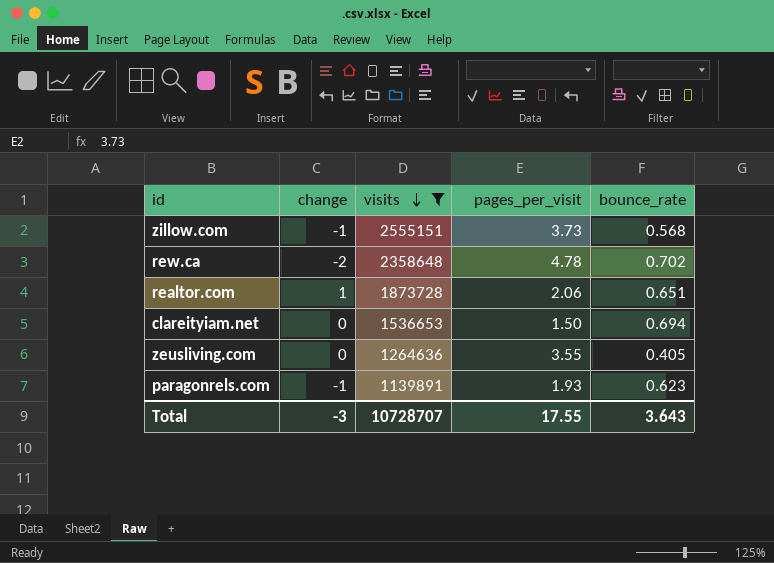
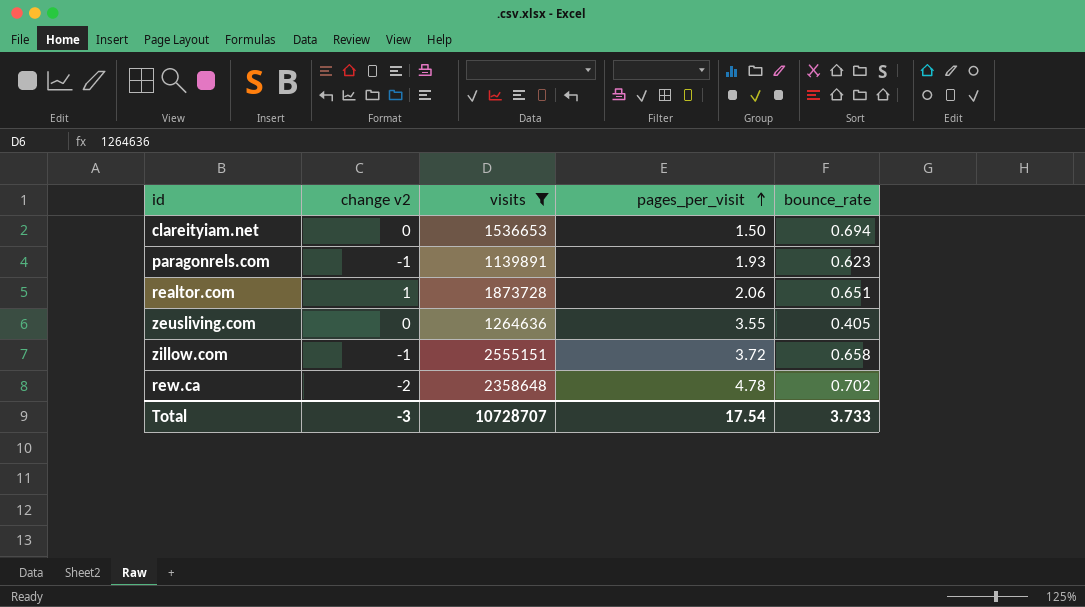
row order: visits descending -> pages_per_visit ascending
column name: change -> change v2
zillow.com | pages_per_visit: 3.73 -> 3.72
zillow.com | bounce_rate: 0.568 -> 0.658
Total | pages_per_visit: 17.55 -> 17.54
Total | bounce_rate: 3.643 -> 3.733

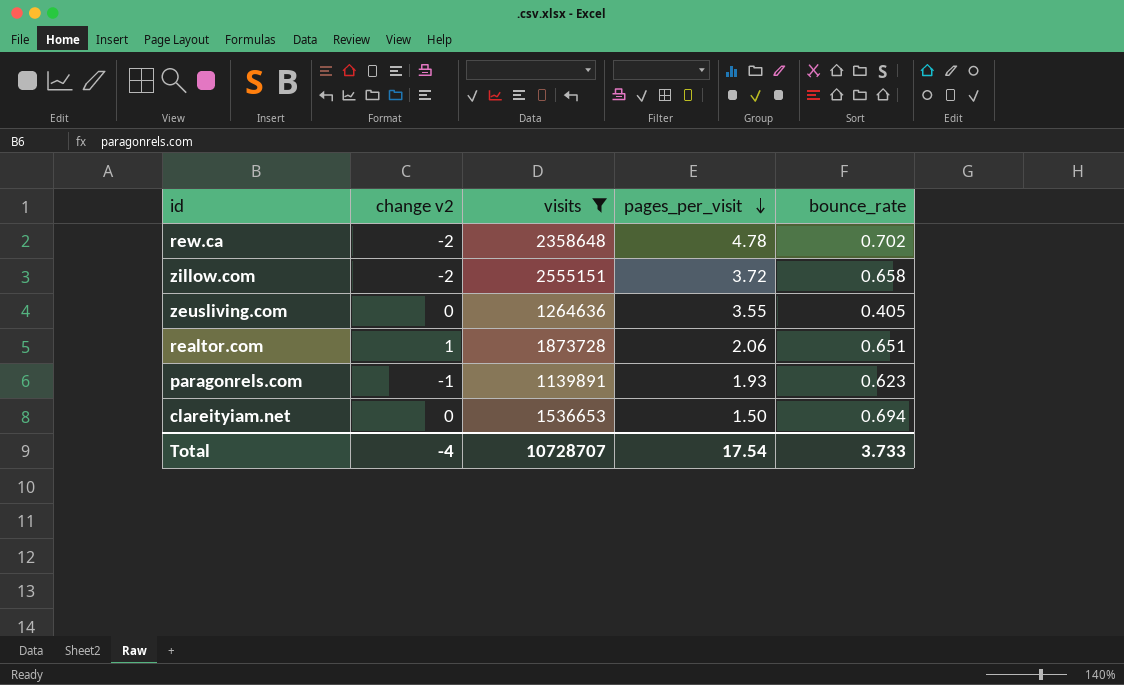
row order: pages_per_visit ascending -> pages_per_visit descending
zillow.com | change v2: -1 -> -2
Total | change v2: -3 -> -4

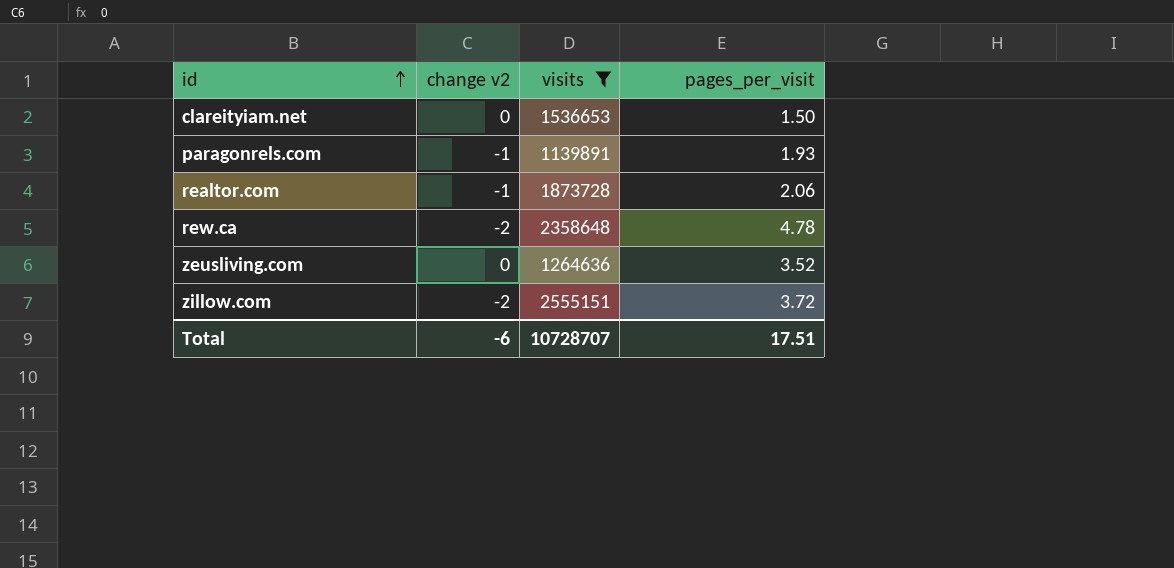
row order: pages_per_visit descending -> id ascending
column bounce_rate | position: 5 -> none
realtor.com | change v2: 1 -> -1
zeusliving.com | pages_per_visit: 3.55 -> 3.52
Total | change v2: -4 -> -6
Total | pages_per_visit: 17.54 -> 17.51

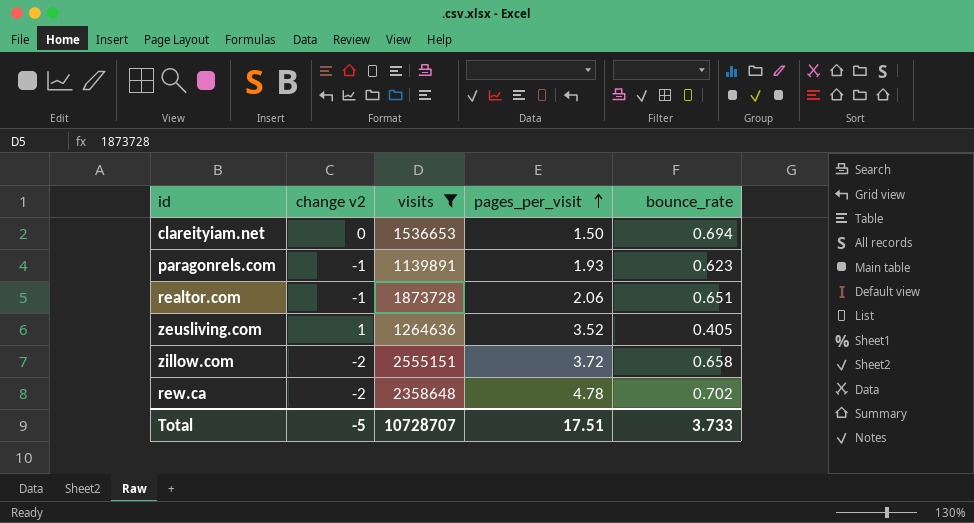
row order: id ascending -> pages_per_visit ascending
column bounce_rate | position: none -> 5
zeusliving.com | change v2: 0 -> 1
Total | change v2: -6 -> -5

